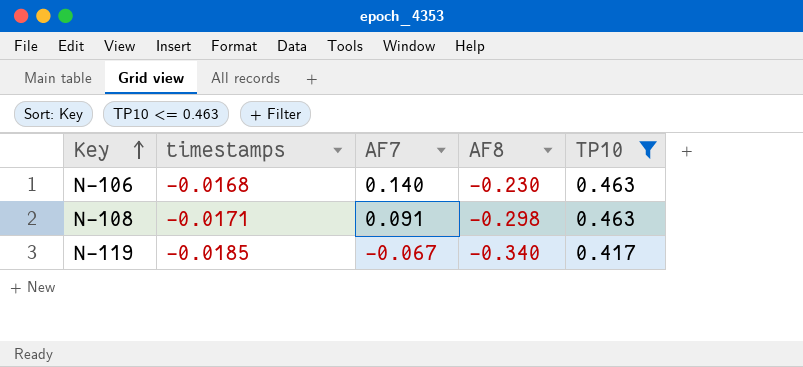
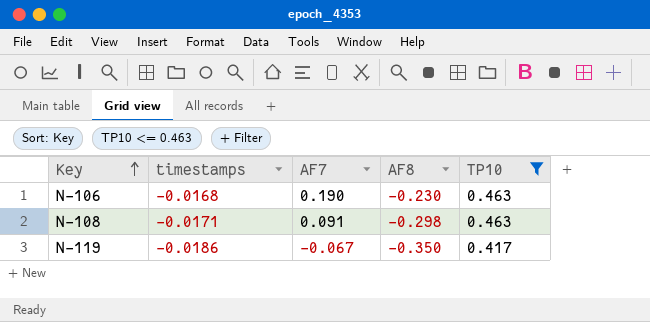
N-106 | AF7: 0.140 -> 0.190
N-119 | timestamps: -0.0185 -> -0.0186
N-119 | AF8: -0.340 -> -0.350

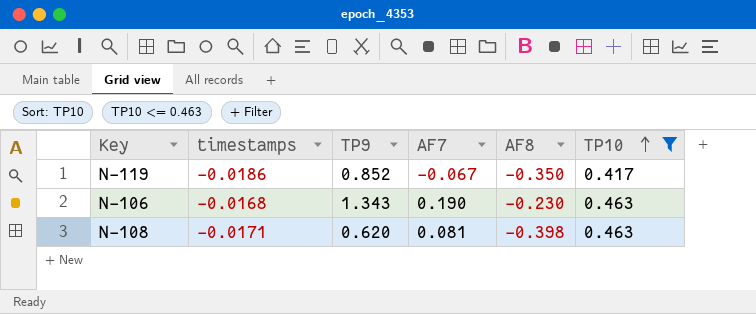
row order: Key ascending -> TP10 ascending
column TP9 | position: none -> 3
N-108 | AF7: 0.091 -> 0.081
N-108 | AF8: -0.298 -> -0.398

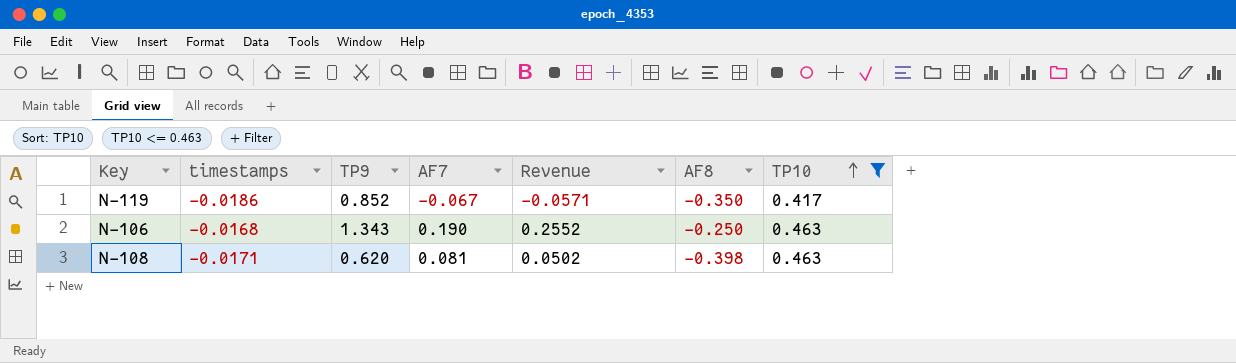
column Revenue | formula: none -> [TP9] * [AF7]
N-106 | AF8: -0.230 -> -0.250

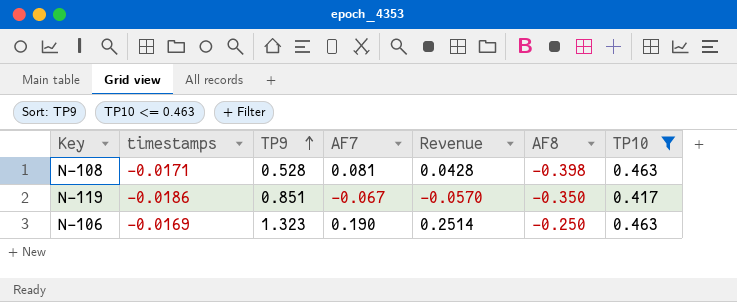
row order: TP10 ascending -> TP9 ascending
N-108 | TP9: 0.620 -> 0.528
N-108 | Revenue: 0.0502 -> 0.0428
N-119 | TP9: 0.852 -> 0.851
N-119 | Revenue: -0.0571 -> -0.0570
N-106 | timestamps: -0.0168 -> -0.0169
N-106 | TP9: 1.343 -> 1.323
N-106 | Revenue: 0.2552 -> 0.2514

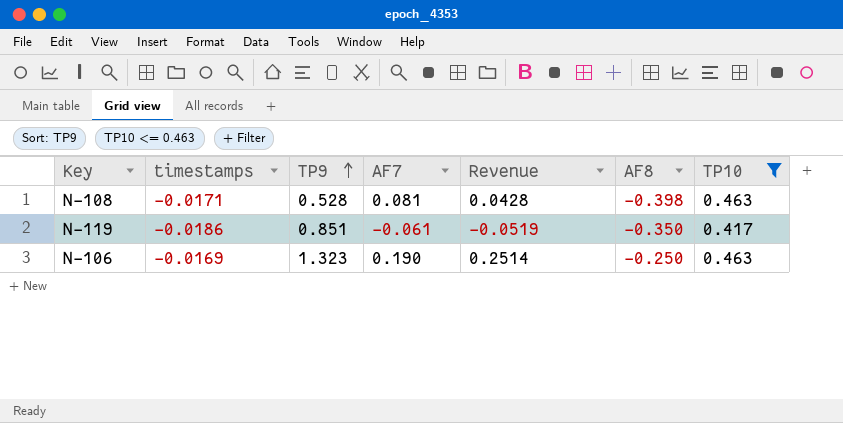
N-119 | AF7: -0.067 -> -0.061
N-119 | Revenue: -0.0570 -> -0.0519

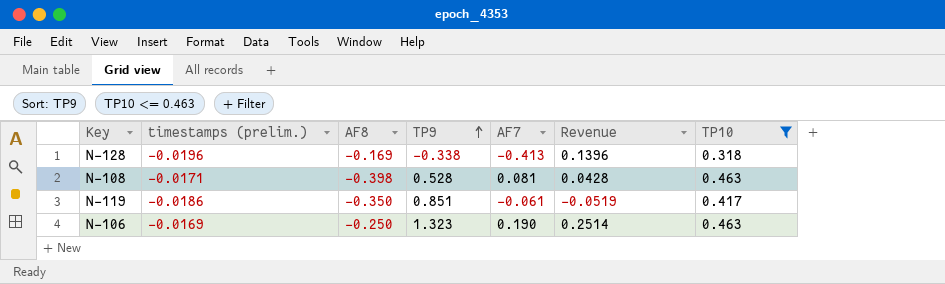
column name: timestamps -> timestamps (prelim.)
column AF8 | position: 6 -> 3
row N-128: none -> -0.0196 | -0.169 | -0.338 | -0.413 | 0.1396 | 0.318

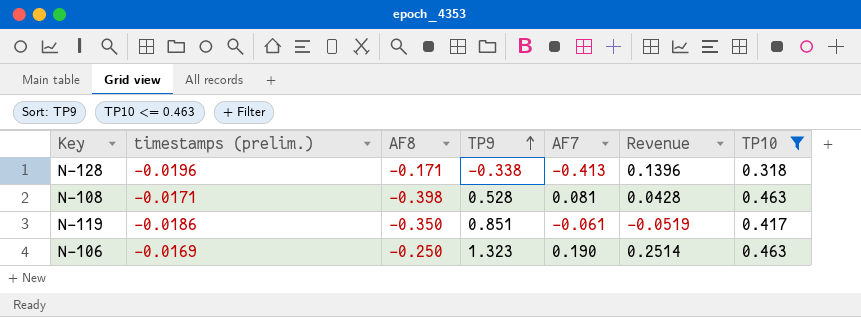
N-128 | AF8: -0.169 -> -0.171

